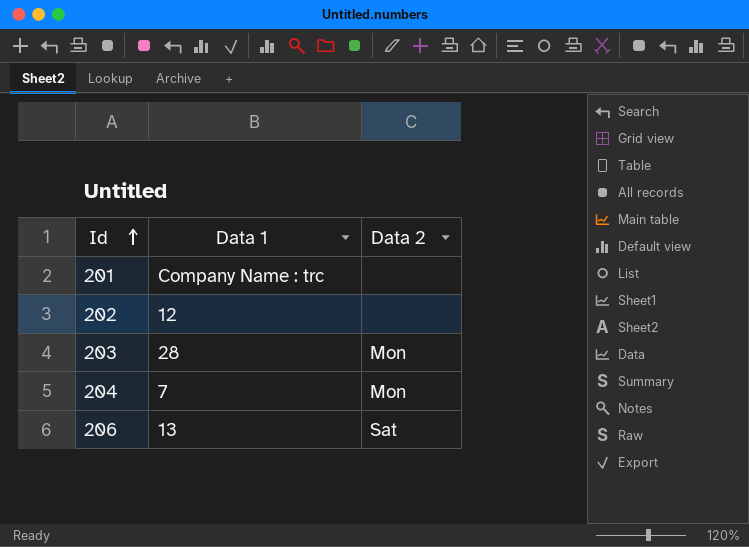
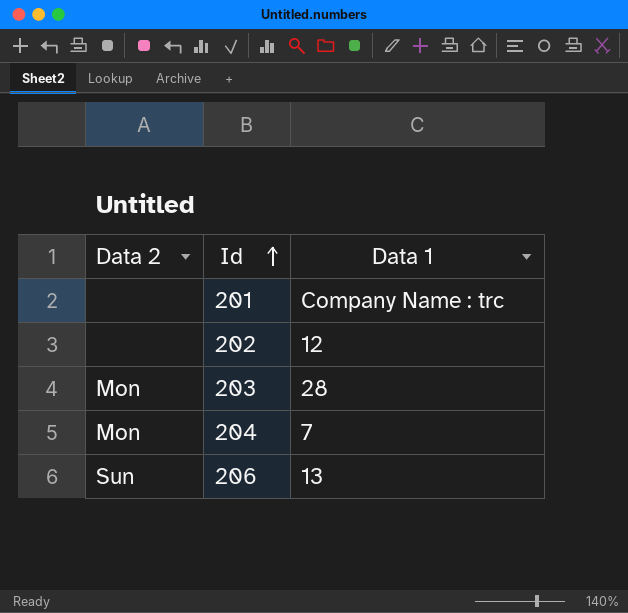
column Data 2 | position: 3 -> 1
206 | Data 2: Sat -> Sun

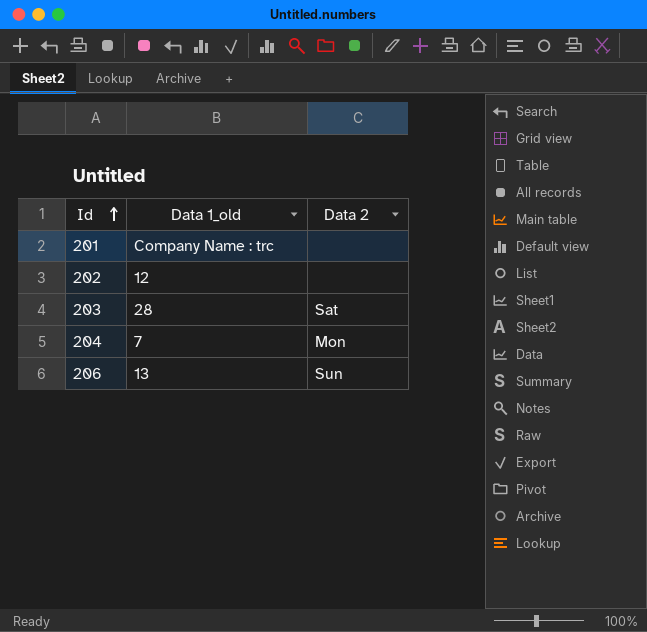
column name: Data 1 -> Data 1_old
column Data 2 | position: 1 -> 3
203 | Data 2: Mon -> Sat

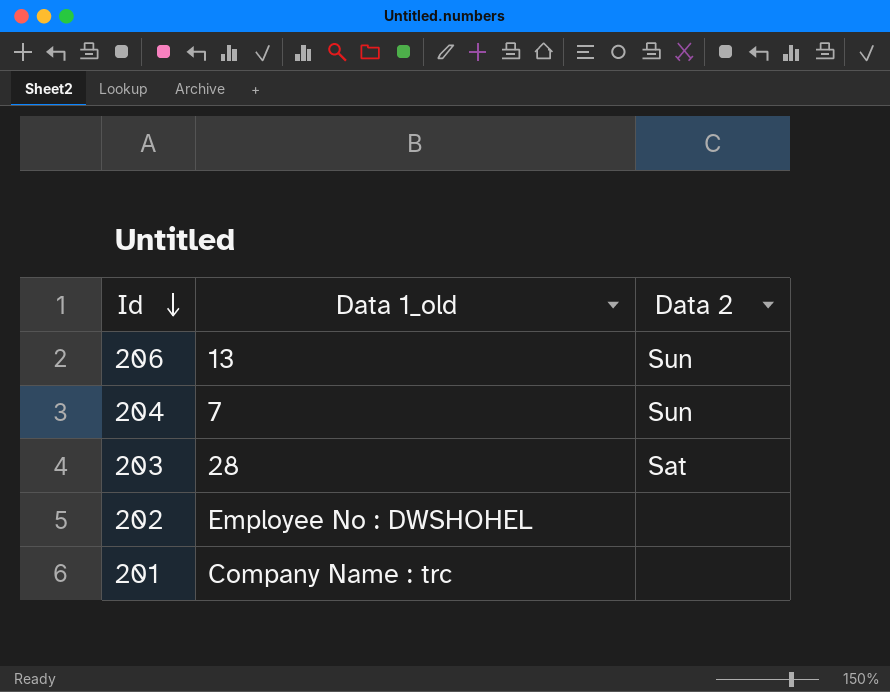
row order: Id ascending -> Id descending
204 | Data 2: Mon -> Sun
202 | Data 1_old: 12 -> Employee No : DWSHOHEL

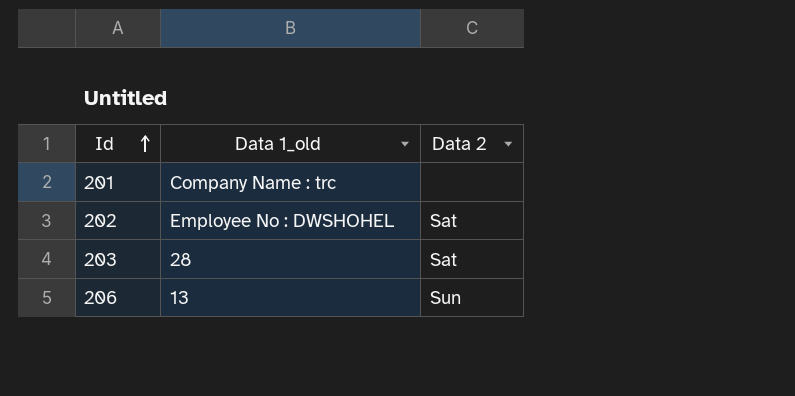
row order: Id descending -> Id ascending
row 204: 7 | Sun -> none
202 | Data 2: none -> Sat

